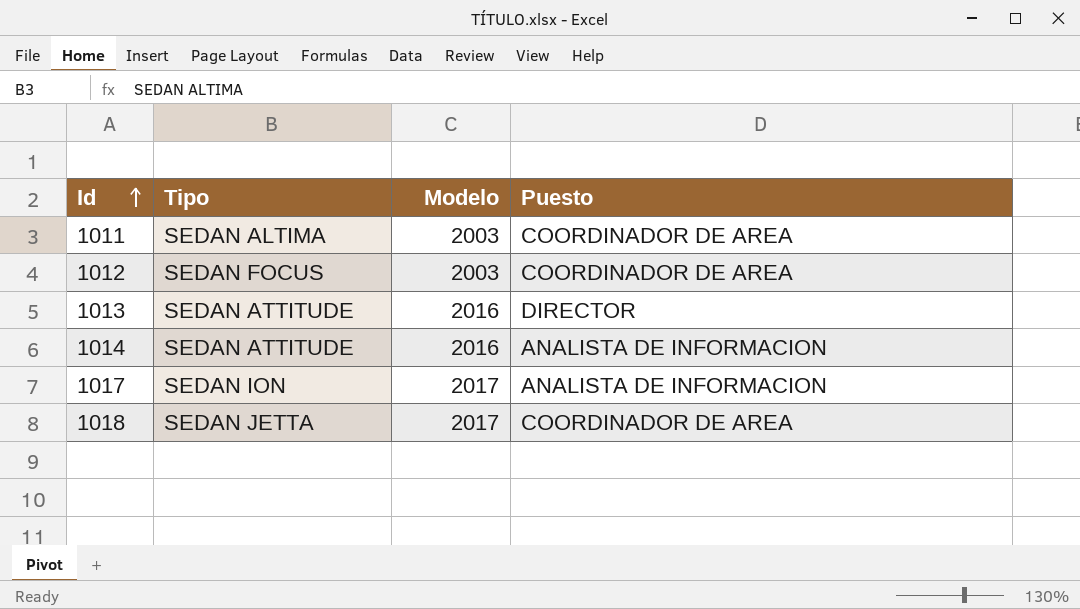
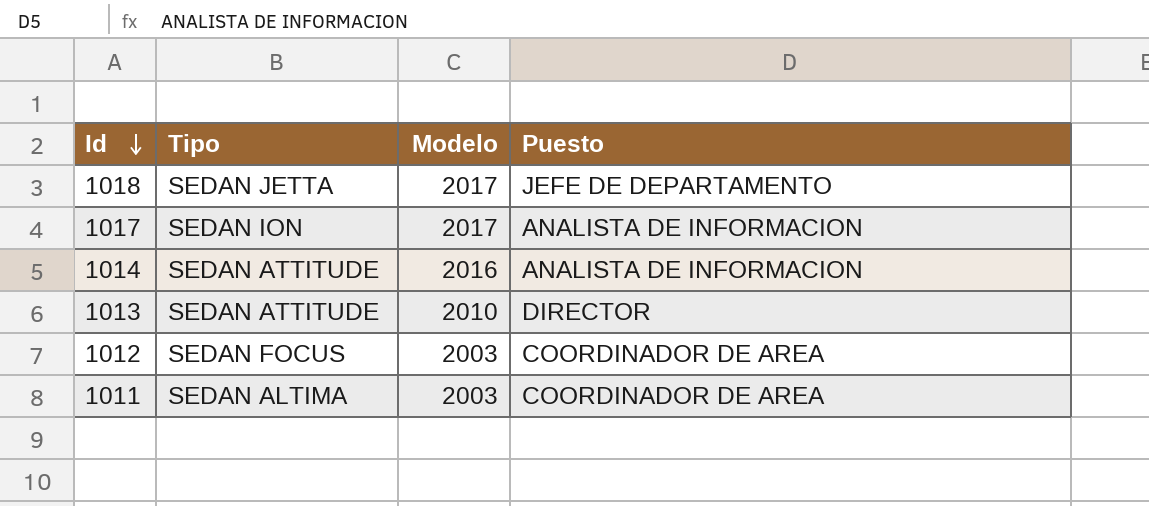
row order: Id ascending -> Id descending
1018 | Puesto: COORDINADOR DE AREA -> JEFE DE DEPARTAMENTO
1013 | Modelo: 2016 -> 2010

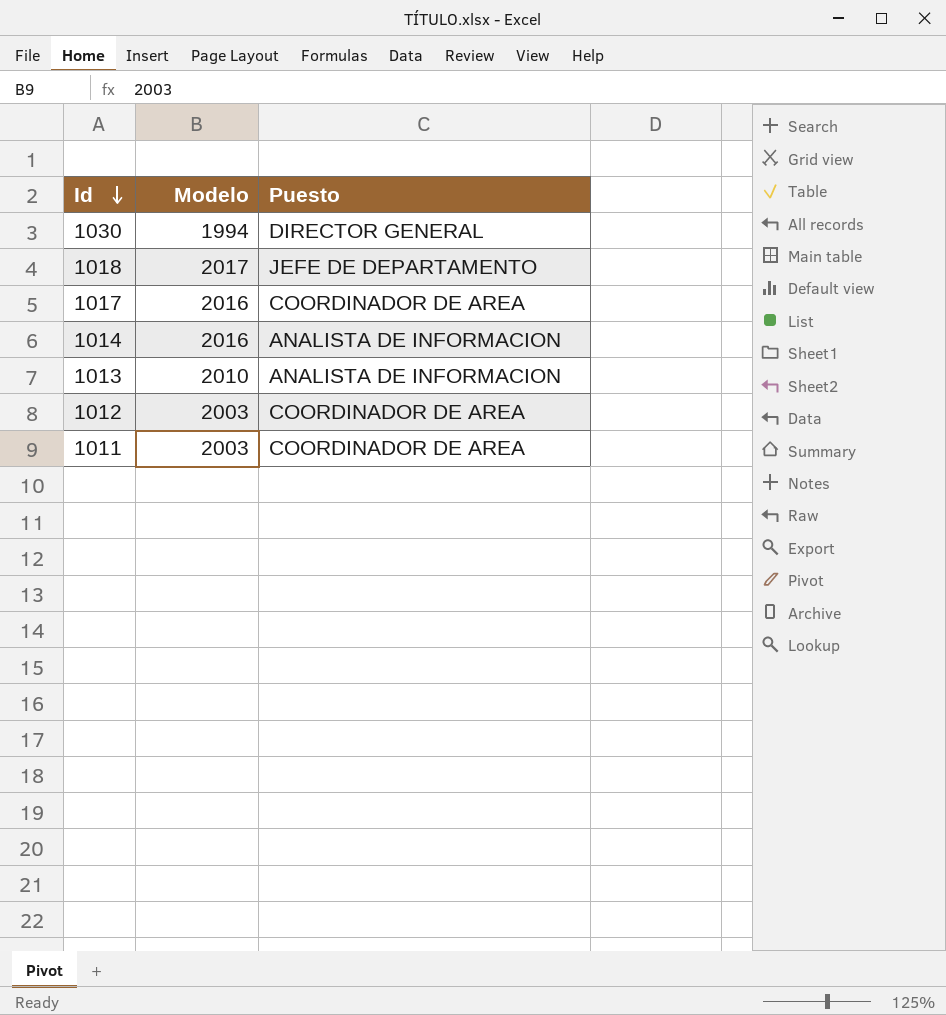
column Tipo | position: 2 -> none
row 1030: none -> 1994 | DIRECTOR GENERAL
1017 | Modelo: 2017 -> 2016
1017 | Puesto: ANALISTA DE INFORMACION -> COORDINADOR DE AREA
1013 | Puesto: DIRECTOR -> ANALISTA DE INFORMACION

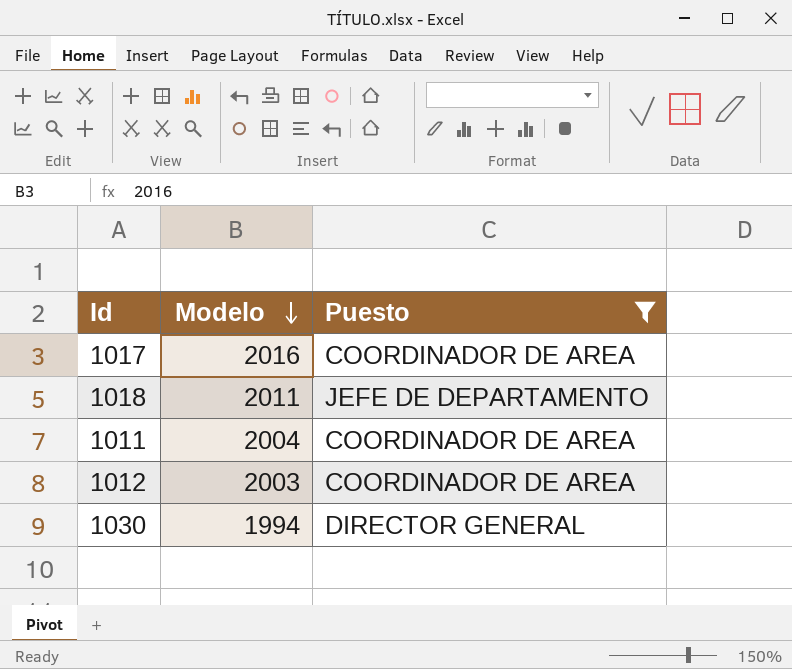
filter: none -> Puesto != ANALISTA DE INFORMACION
row order: Id descending -> Modelo descending
1018 | Modelo: 2017 -> 2011
1011 | Modelo: 2003 -> 2004

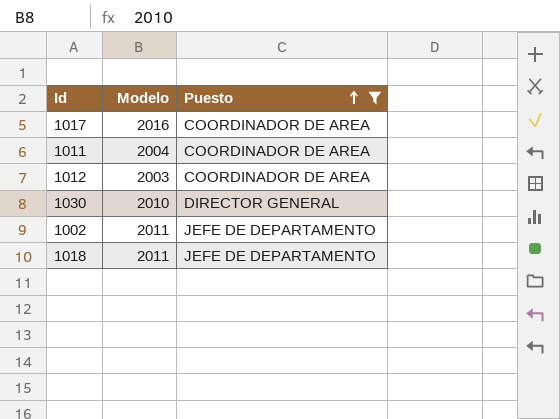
row order: Modelo descending -> Puesto ascending
1030 | Modelo: 1994 -> 2010
row 1002: none -> 2011 | JEFE DE DEPARTAMENTO

